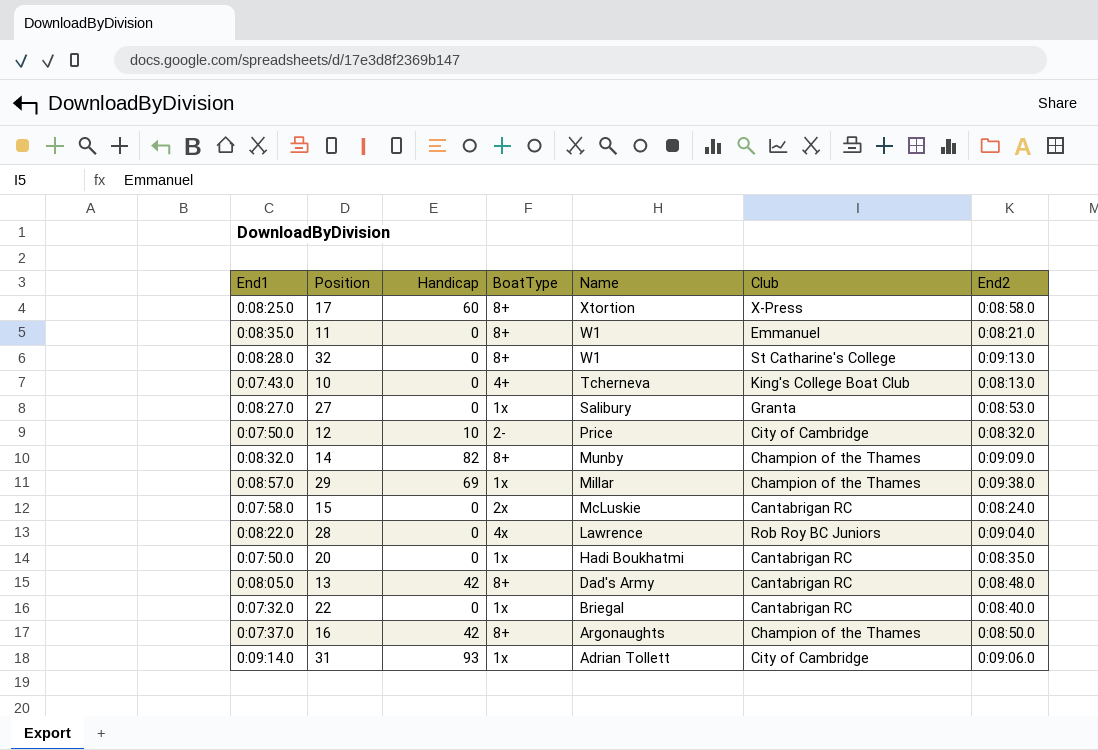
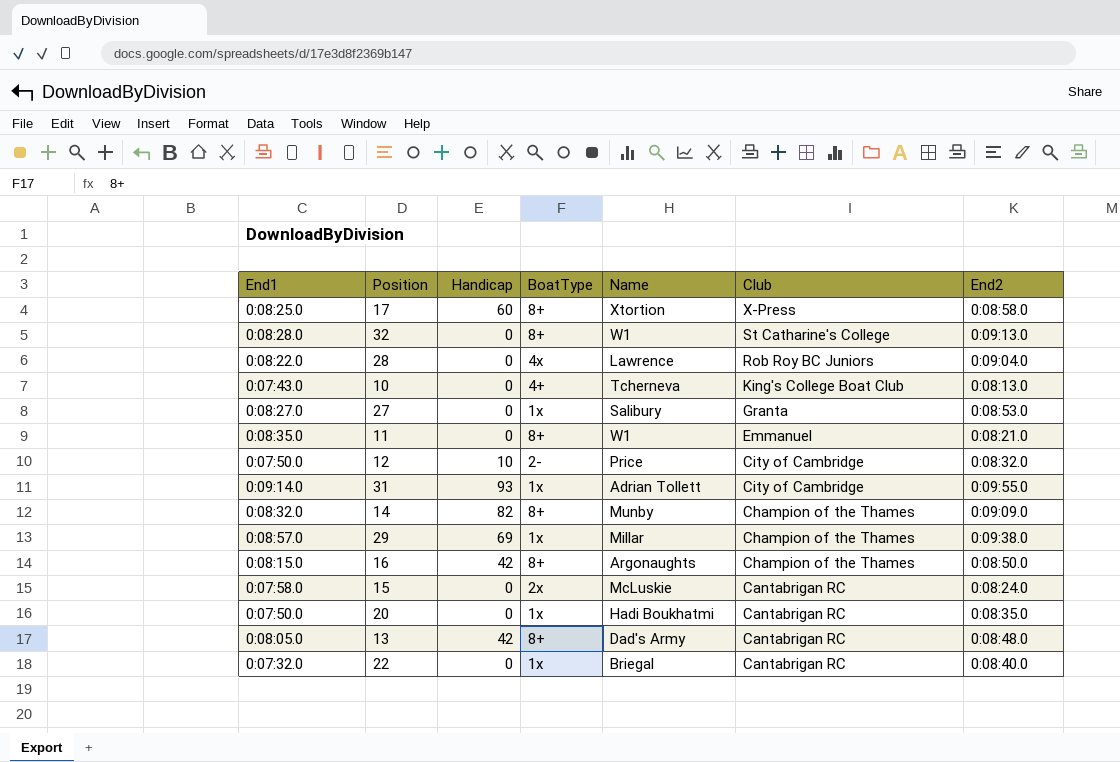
row order: Name descending -> Club descending
31 | End2: 0:09:06.0 -> 0:09:55.0
16 | End1: 0:07:37.0 -> 0:08:15.0

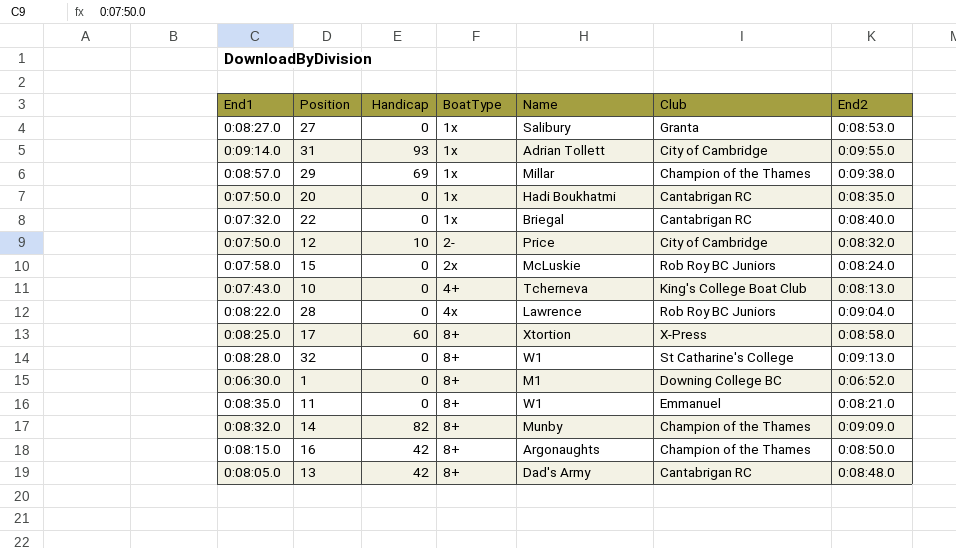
row order: Club descending -> BoatType ascending
15 | Club: Cantabrigan RC -> Rob Roy BC Juniors
row 1: none -> 0:06:30.0 | 0 | 8+ | M1 | Downing College BC | 0:06:52.0

